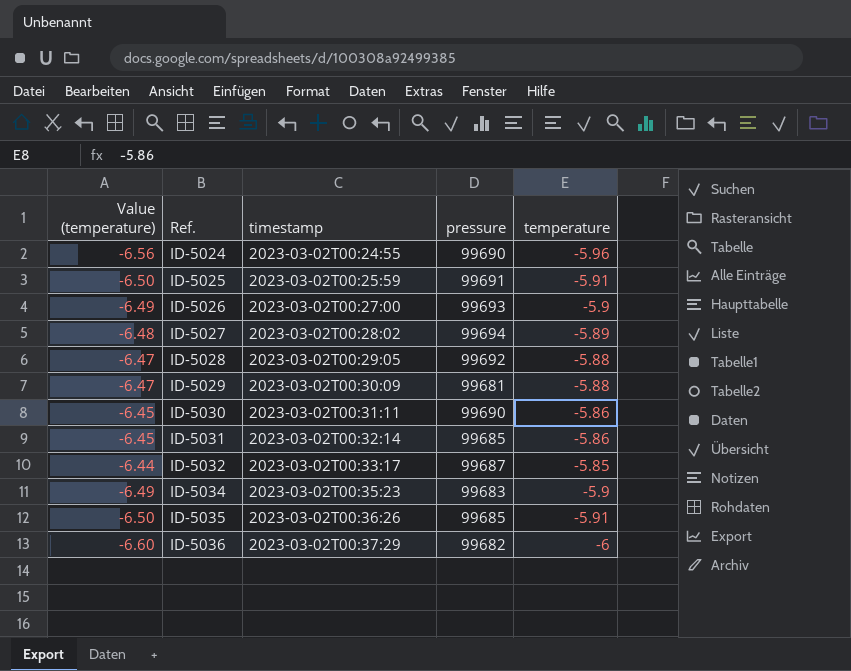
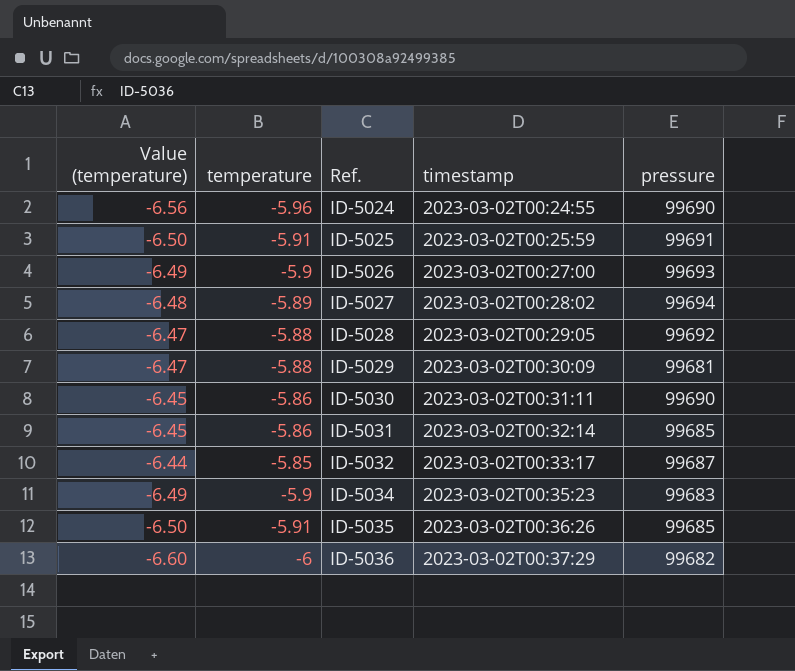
column temperature | position: 5 -> 2

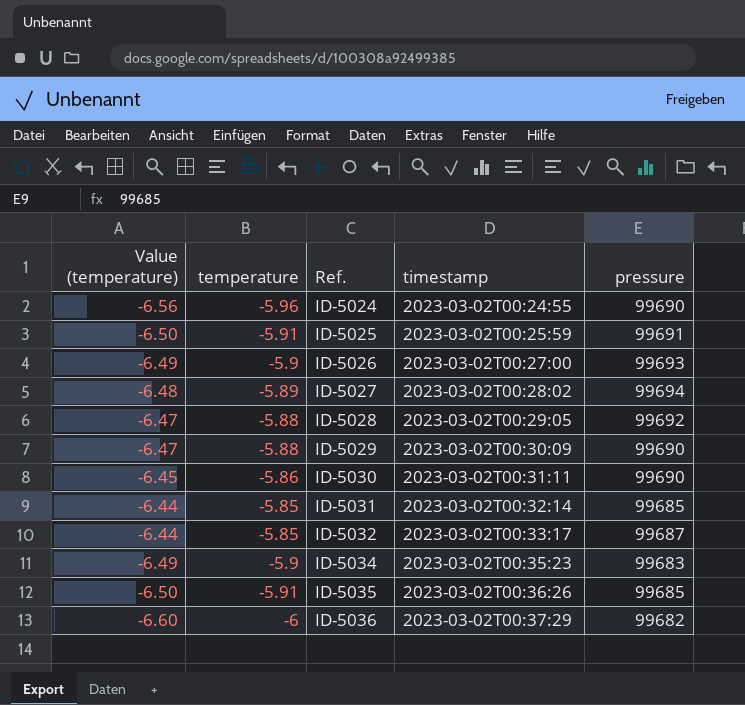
ID-5029 | pressure: 99681 -> 99690
ID-5031 | Value (temperature): -6.45 -> -6.44
ID-5031 | temperature: -5.86 -> -5.85

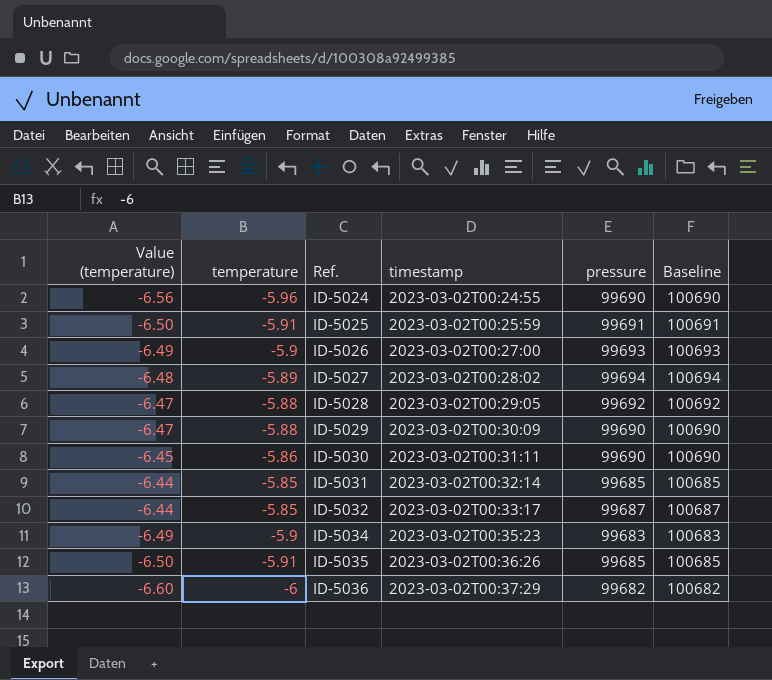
column Baseline | formula: none -> [pressure] + 1000

